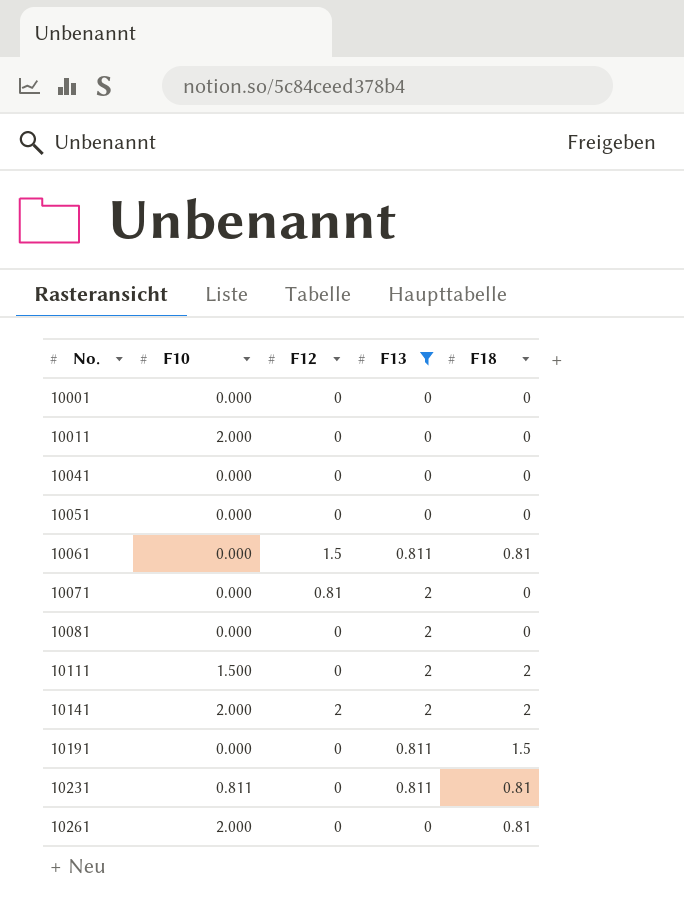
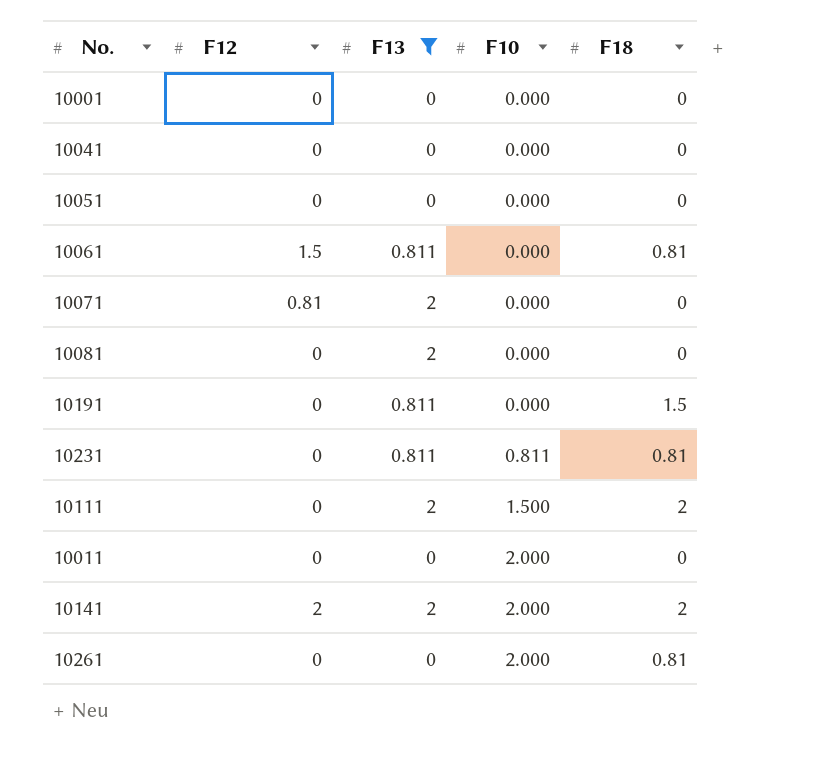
row order: No. ascending -> F10 ascending
column F10 | position: 2 -> 4

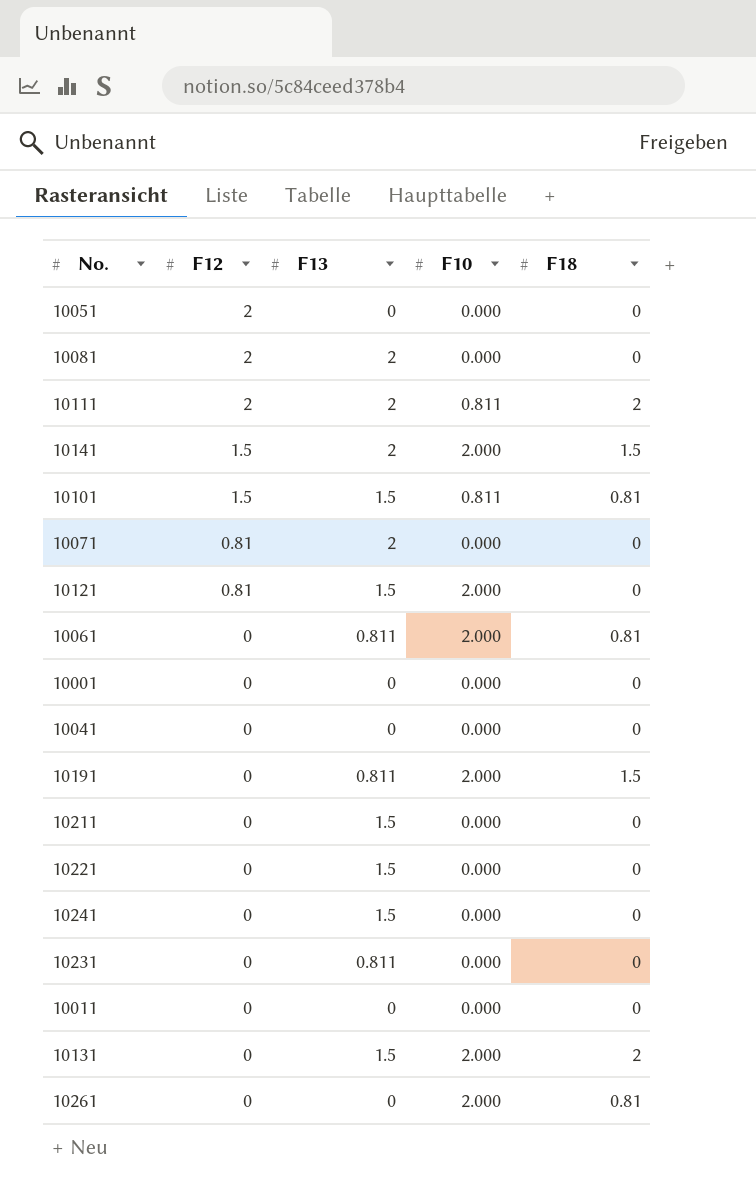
filter: F13 != 1.5 -> none
row order: F10 ascending -> F12 descending
10051 | F12: 0 -> 2
10081 | F12: 0 -> 2
10111 | F12: 0 -> 2
10111 | F10: 1.500 -> 0.811
10141 | F12: 2 -> 1.5
10141 | F18: 2 -> 1.5
10061 | F12: 1.5 -> 0
10061 | F10: 0.000 -> 2.000
10191 | F10: 0.000 -> 2.000
10231 | F10: 0.811 -> 0.000
10231 | F18: 0.81 -> 0
10011 | F10: 2.000 -> 0.000

